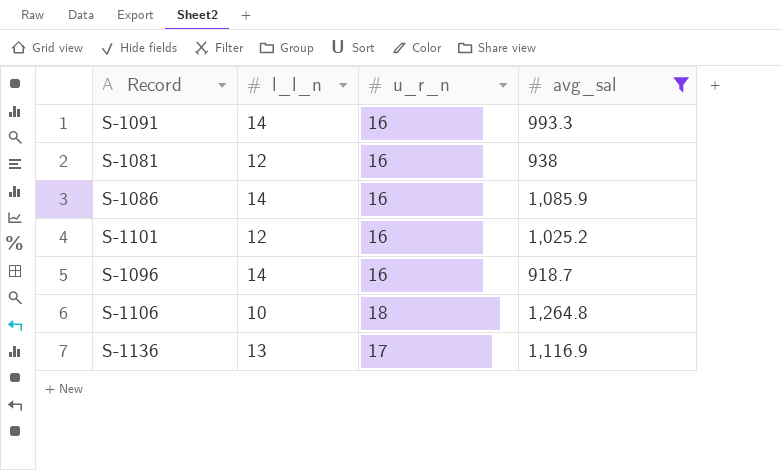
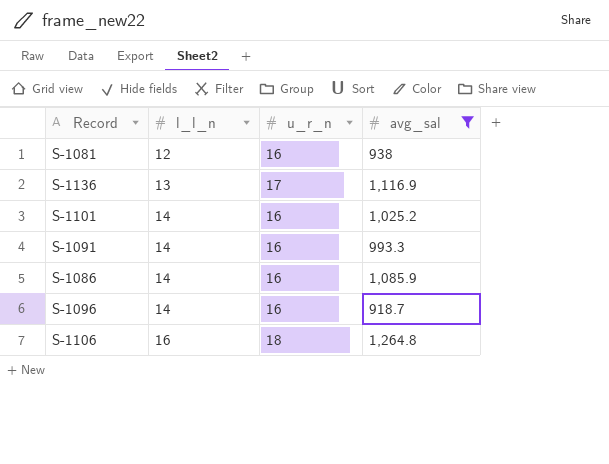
row order: none -> l_l_n ascending
S-1101 | l_l_n: 12 -> 14
S-1106 | l_l_n: 10 -> 16

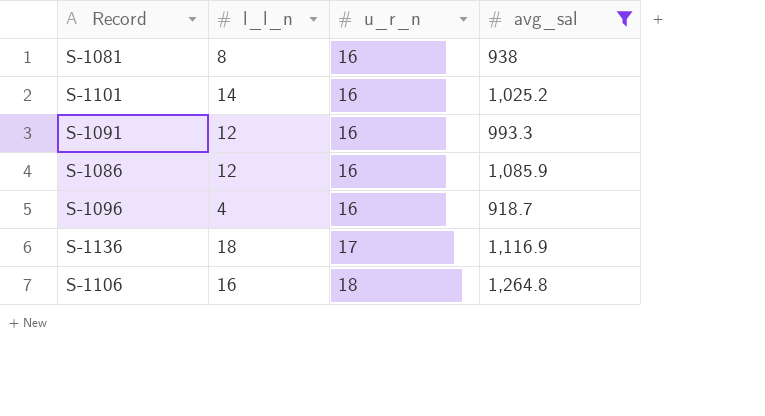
row order: l_l_n ascending -> u_r_n ascending
S-1081 | l_l_n: 12 -> 8
S-1091 | l_l_n: 14 -> 12
S-1086 | l_l_n: 14 -> 12
S-1096 | l_l_n: 14 -> 4
S-1136 | l_l_n: 13 -> 18

